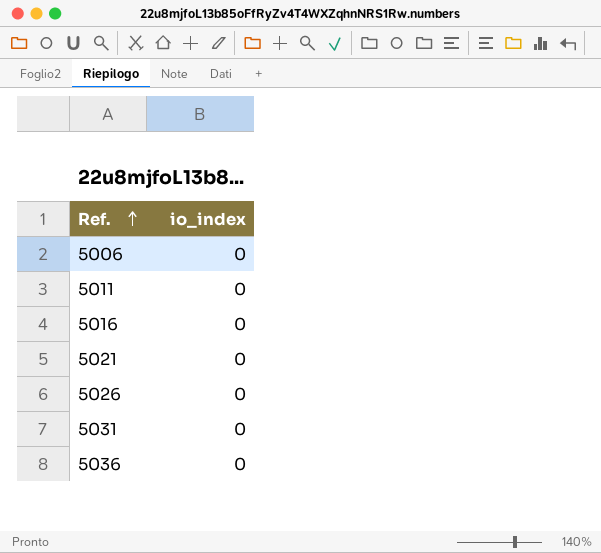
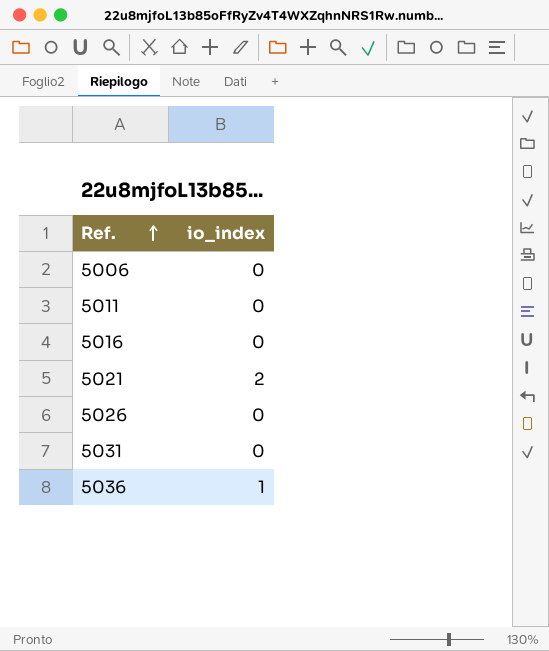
5021 | io_index: 0 -> 2
5036 | io_index: 0 -> 1

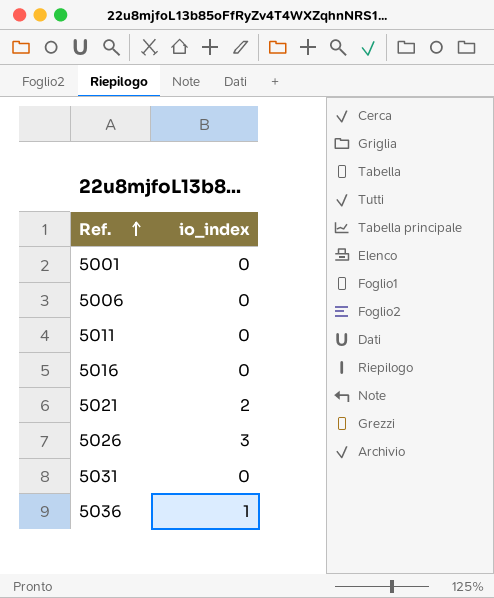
row 5001: none -> 0
5026 | io_index: 0 -> 3

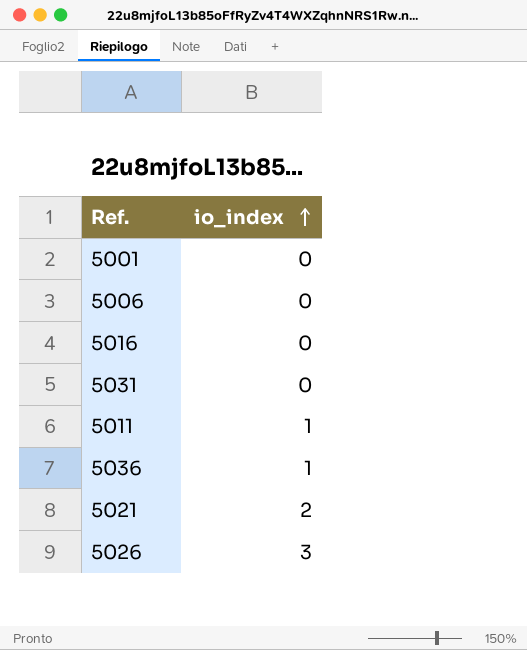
row order: Ref. ascending -> io_index ascending
5011 | io_index: 0 -> 1

